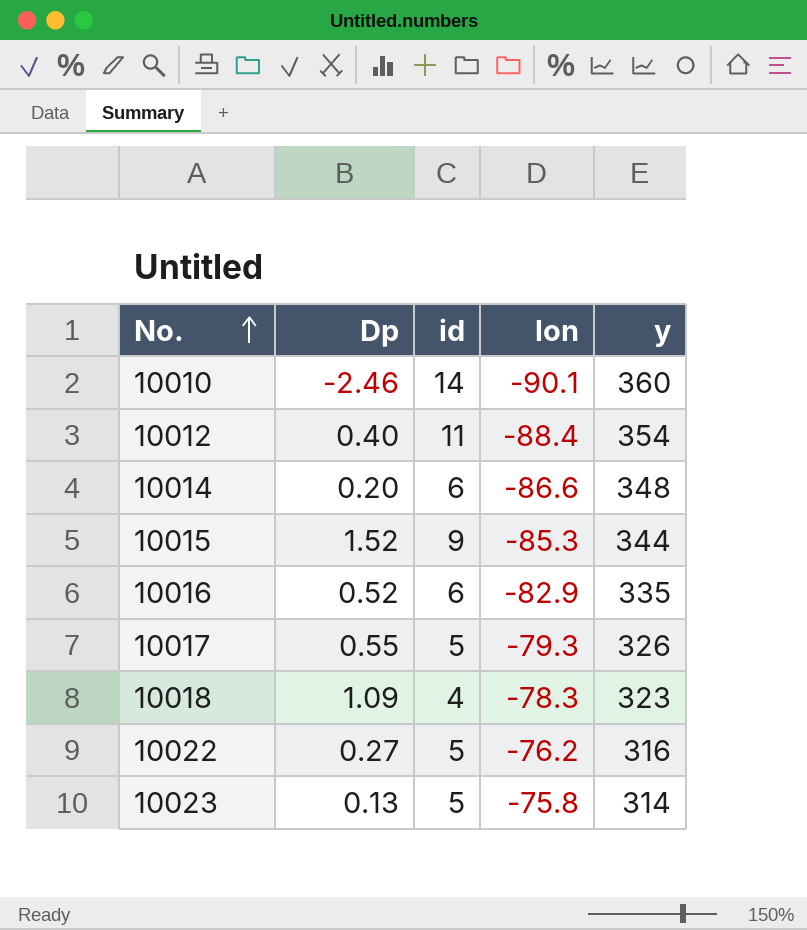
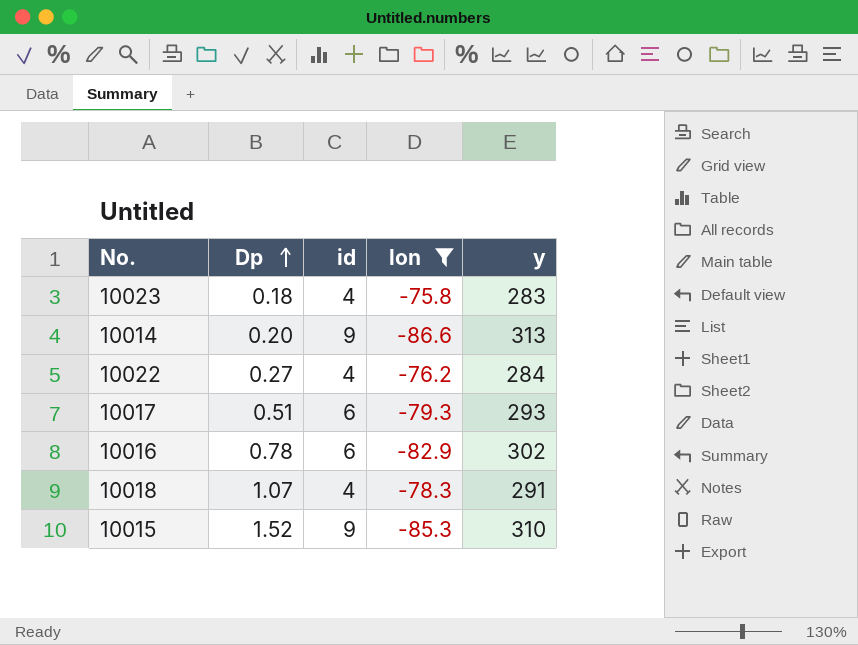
filter: none -> lon >= -86.6
row order: No. ascending -> Dp ascending
10023 | Dp: 0.13 -> 0.18
10023 | id: 5 -> 4
10023 | y: 314 -> 283
10014 | id: 6 -> 9
10014 | y: 348 -> 313
10022 | id: 5 -> 4
10022 | y: 316 -> 284
10017 | Dp: 0.55 -> 0.51
10017 | id: 5 -> 6
10017 | y: 326 -> 293
10016 | Dp: 0.52 -> 0.78
10016 | y: 335 -> 302
10018 | Dp: 1.09 -> 1.07
10018 | y: 323 -> 291
10015 | y: 344 -> 310

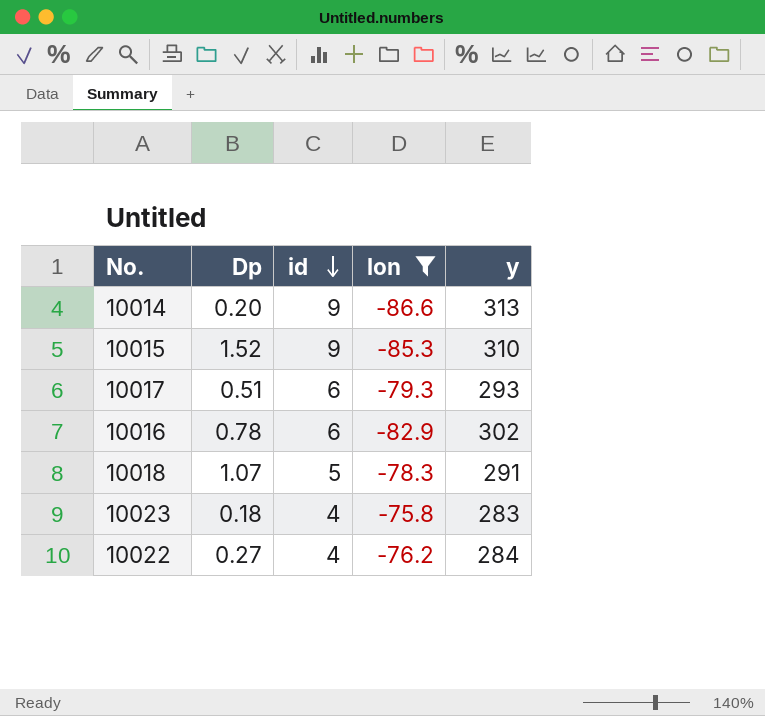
row order: Dp ascending -> id descending
10018 | id: 4 -> 5

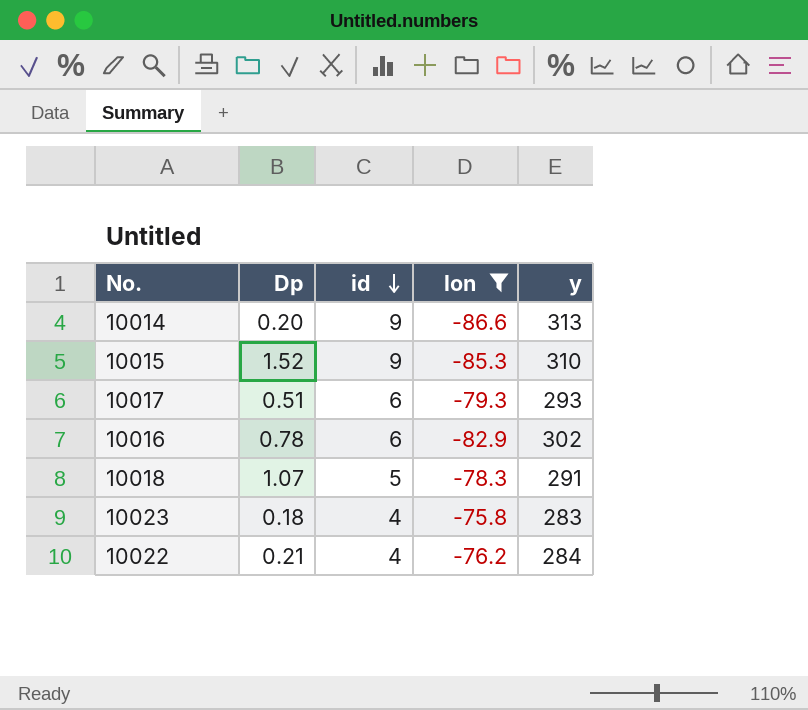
10022 | Dp: 0.27 -> 0.21

